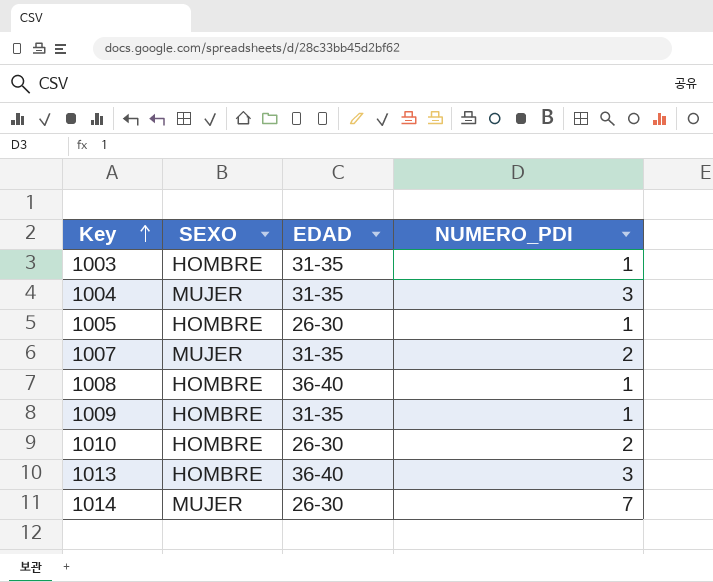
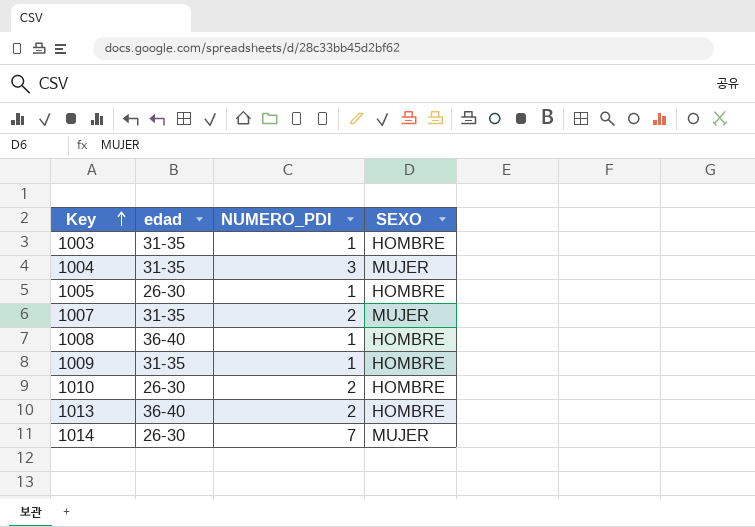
column name: EDAD -> edad
column SEXO | position: 2 -> 4
1013 | NUMERO_PDI: 3 -> 2

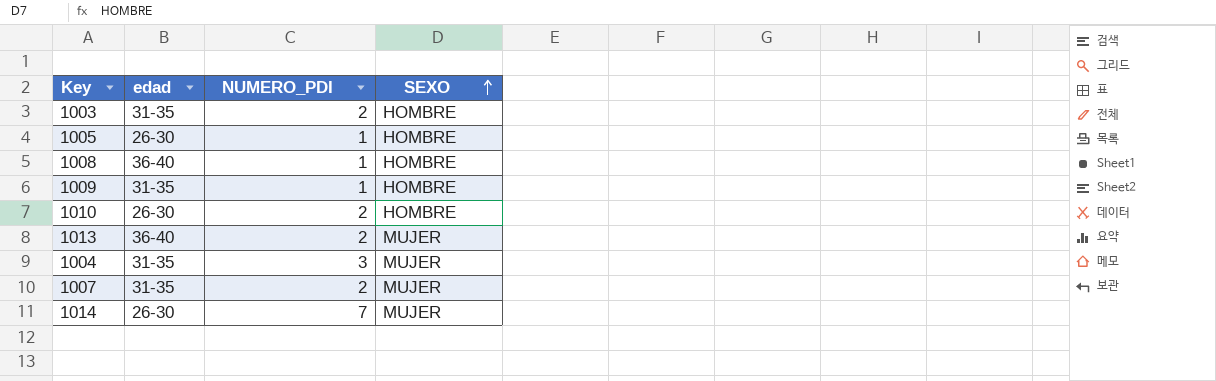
row order: Key ascending -> SEXO ascending
1003 | NUMERO_PDI: 1 -> 2
1013 | SEXO: HOMBRE -> MUJER

